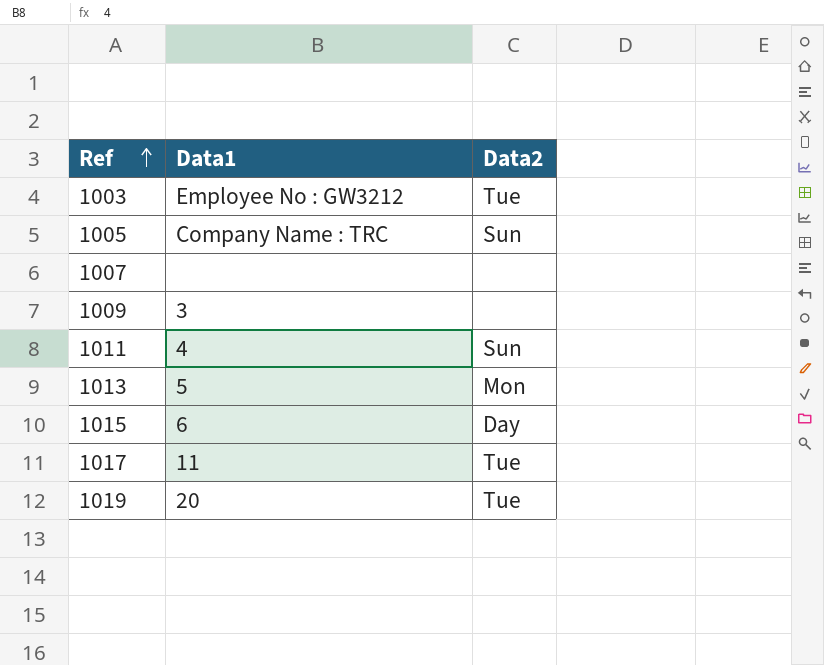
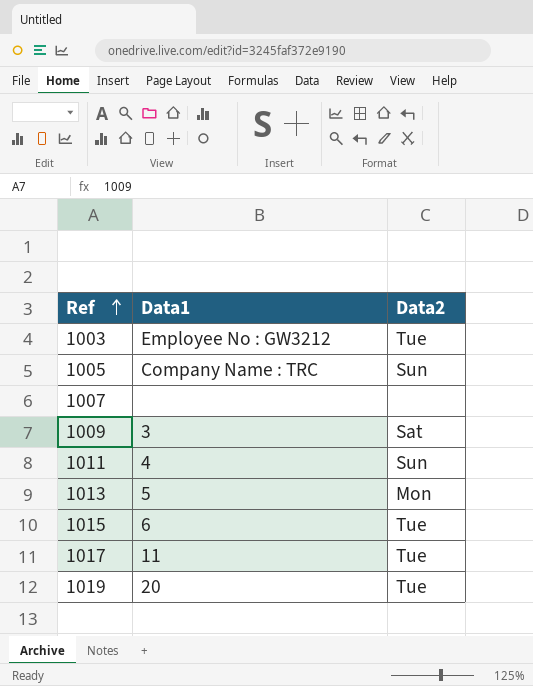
1009 | Data2: none -> Sat
1015 | Data2: Day -> Tue

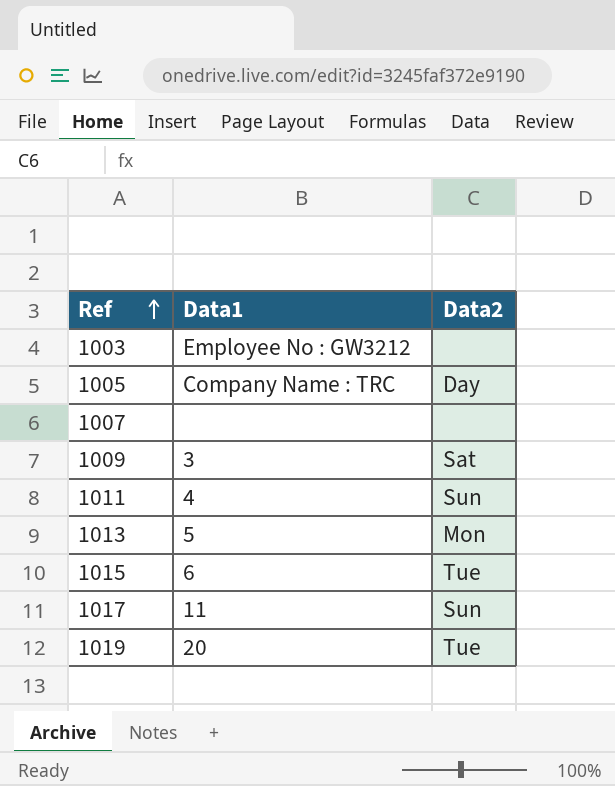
1003 | Data2: Tue -> none
1005 | Data2: Sun -> Day
1017 | Data2: Tue -> Sun

